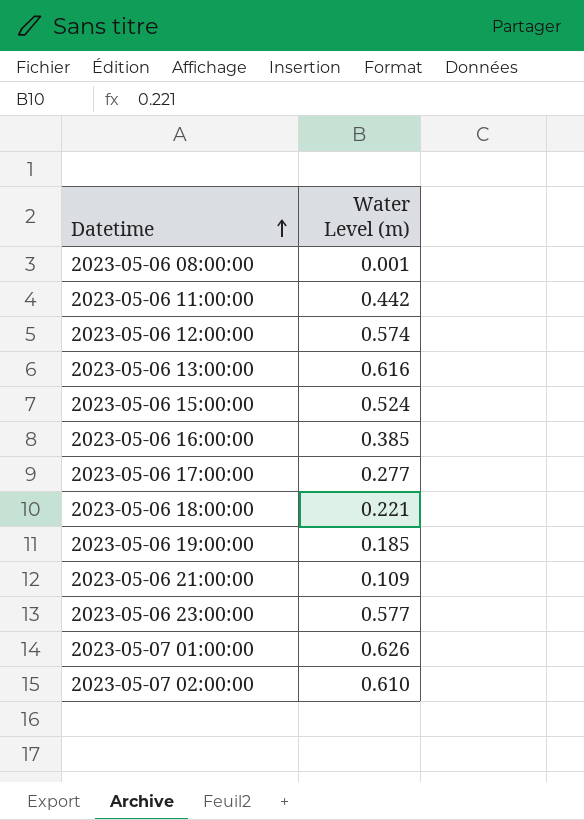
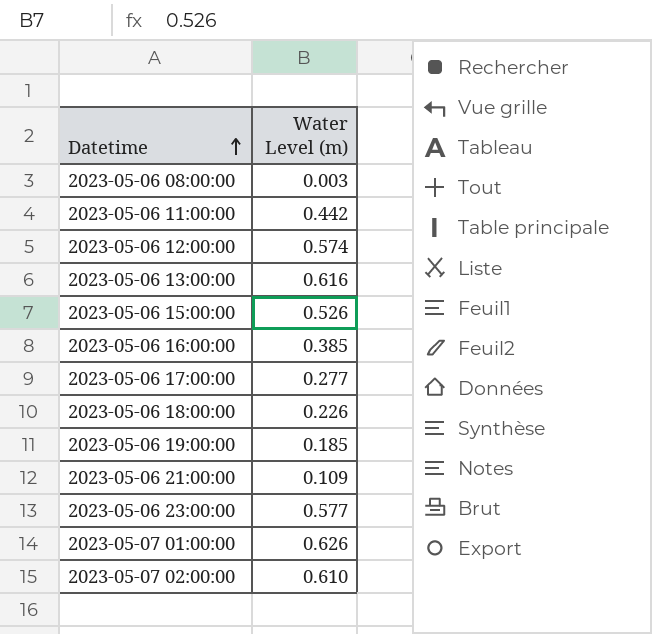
2023-05-06 08:00:00 | Water Level (m): 0.001 -> 0.003
2023-05-06 15:00:00 | Water Level (m): 0.524 -> 0.526
2023-05-06 18:00:00 | Water Level (m): 0.221 -> 0.226

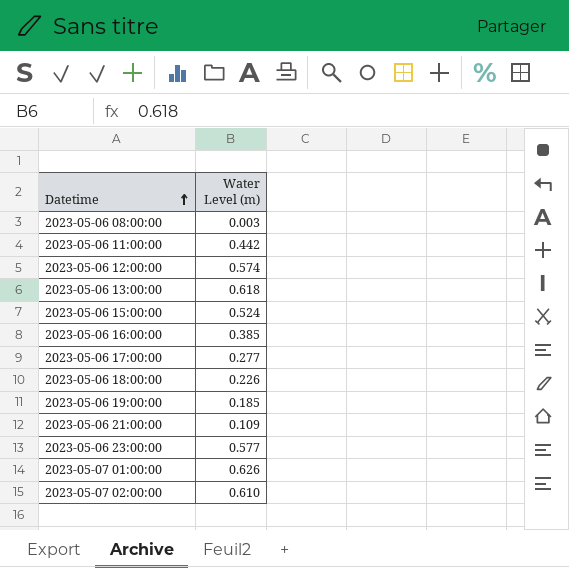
2023-05-06 13:00:00 | Water Level (m): 0.616 -> 0.618
2023-05-06 15:00:00 | Water Level (m): 0.526 -> 0.524

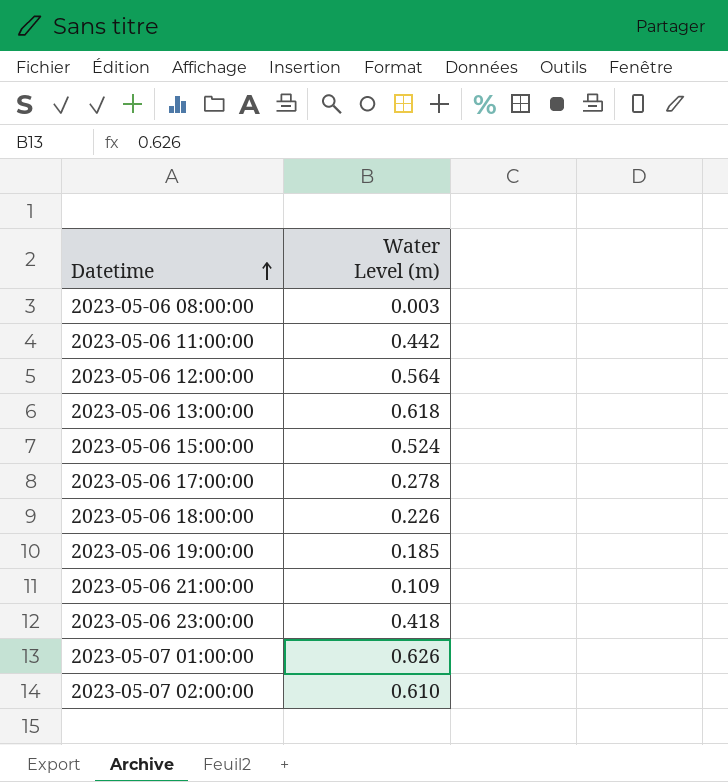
row 2023-05-06 16:00:00: 0.385 -> none
2023-05-06 12:00:00 | Water Level (m): 0.574 -> 0.564
2023-05-06 17:00:00 | Water Level (m): 0.277 -> 0.278
2023-05-06 23:00:00 | Water Level (m): 0.577 -> 0.418

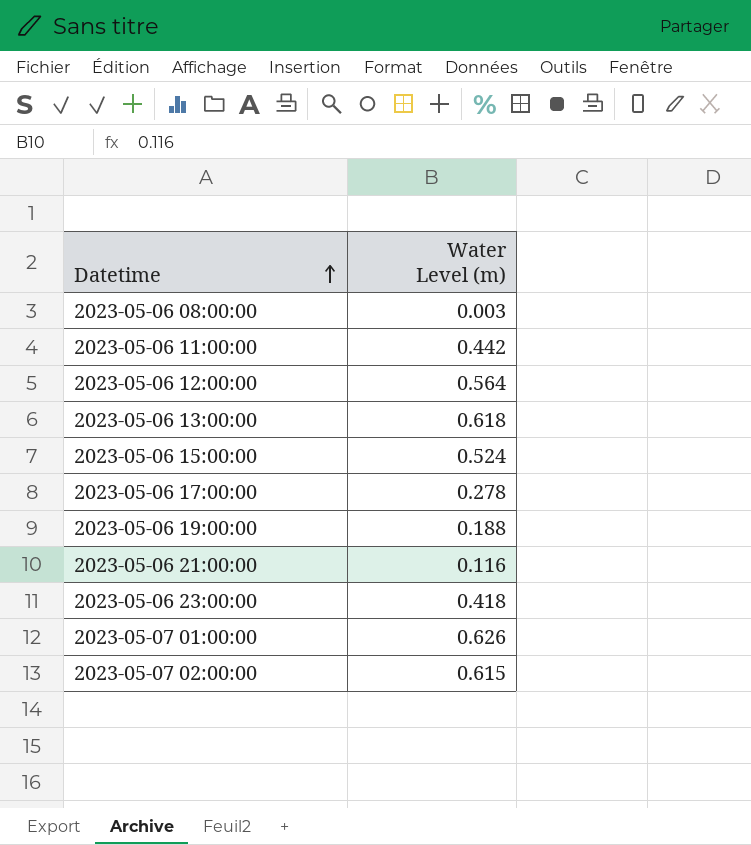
row 2023-05-06 18:00:00: 0.226 -> none
2023-05-06 19:00:00 | Water Level (m): 0.185 -> 0.188
2023-05-06 21:00:00 | Water Level (m): 0.109 -> 0.116
2023-05-07 02:00:00 | Water Level (m): 0.610 -> 0.615

